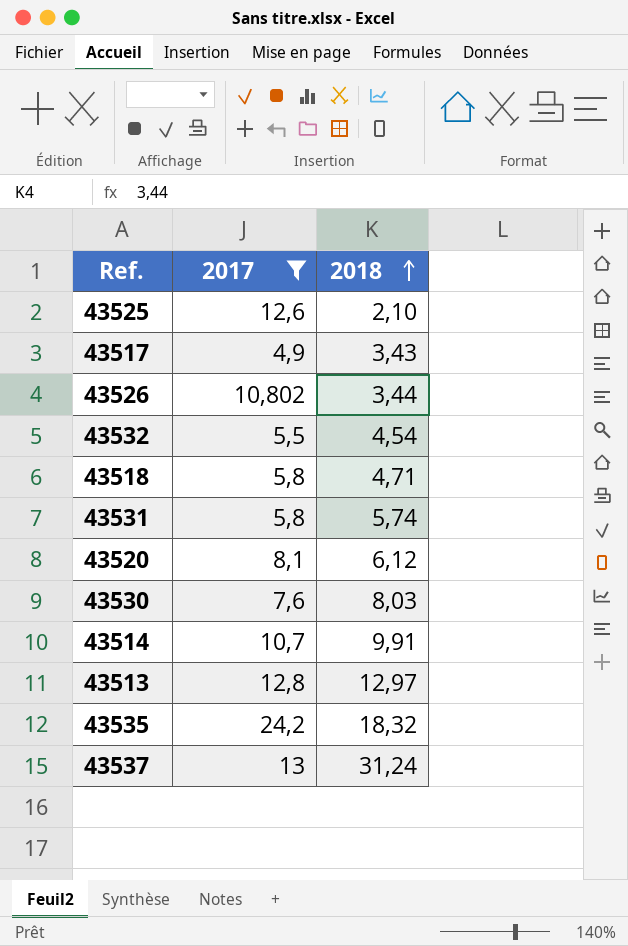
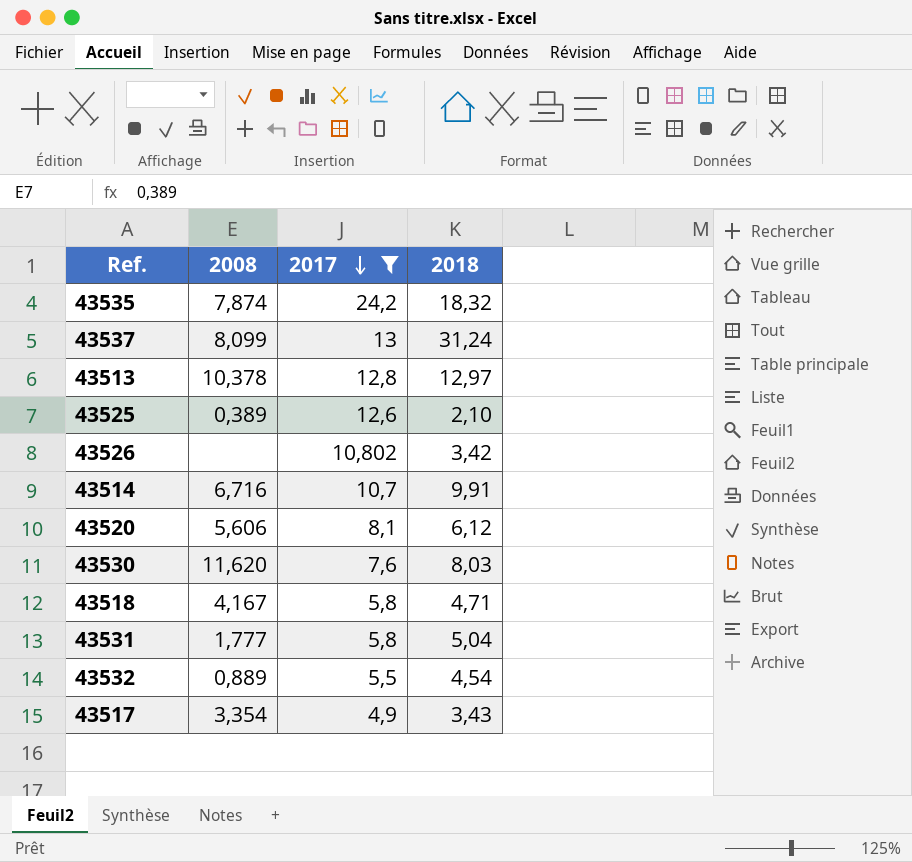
row order: 2018 ascending -> 2017 descending
column 2008 | position: none -> 2
43526 | 2018: 3,44 -> 3,42
43531 | 2018: 5,74 -> 5,04

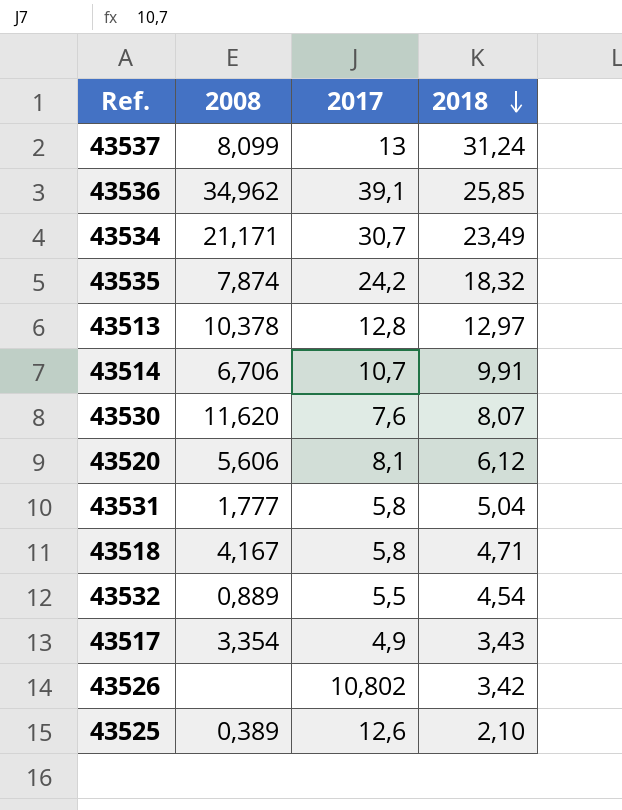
filter: 2017 <= 24,2 -> none
row order: 2017 descending -> 2018 descending
43514 | 2008: 6,716 -> 6,706
43530 | 2018: 8,03 -> 8,07

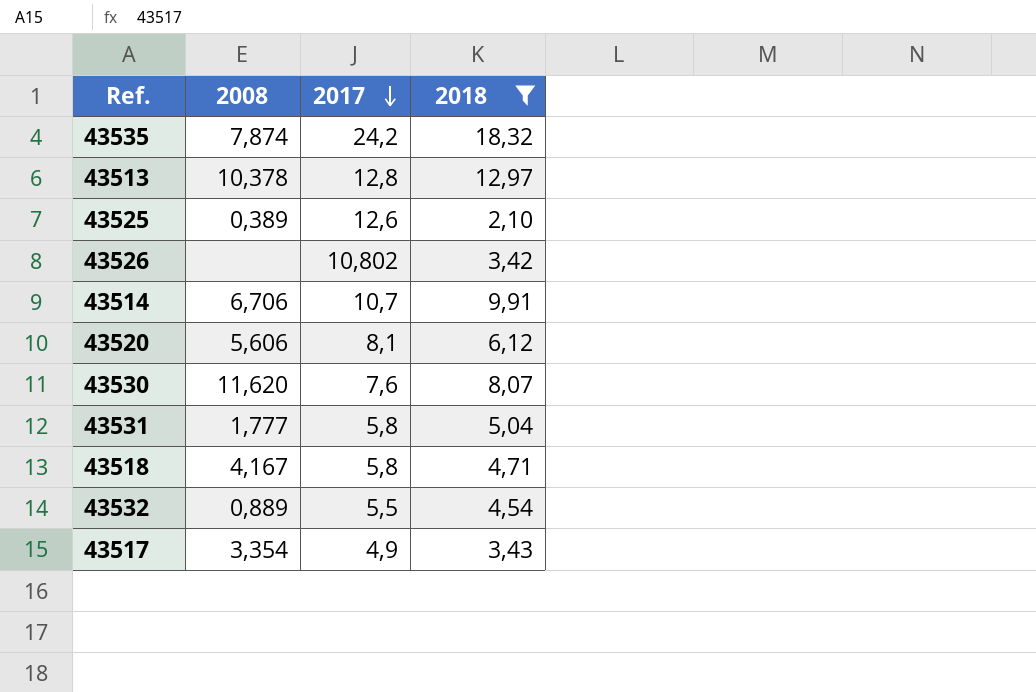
filter: none -> 2018 <= 18,32
row order: 2018 descending -> 2017 descending

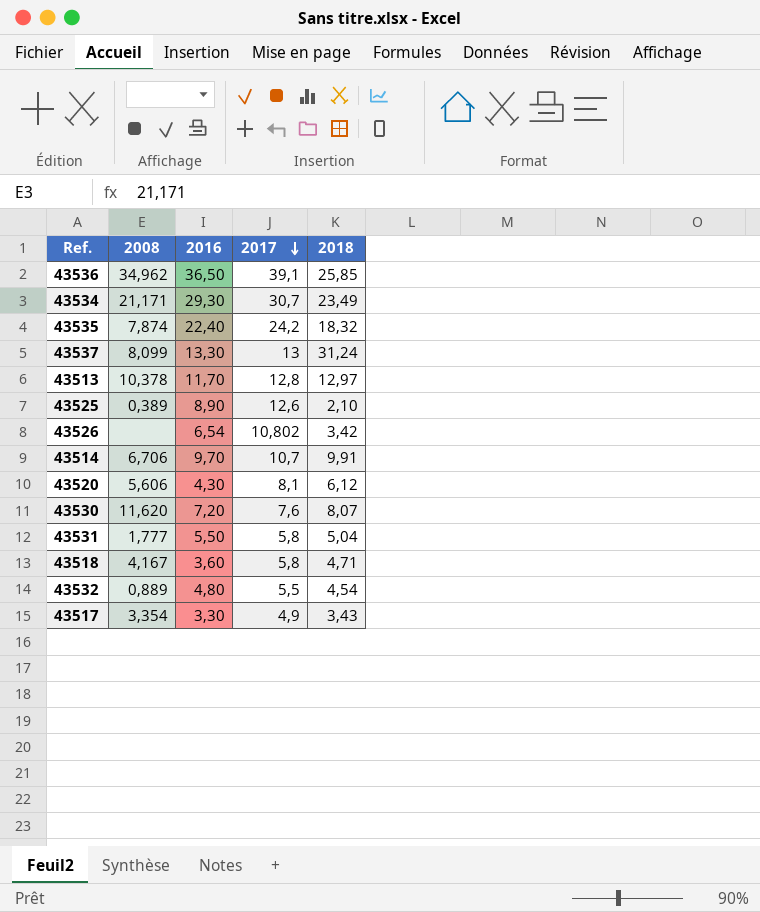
filter: 2018 <= 18,32 -> none
column 2016 | position: none -> 3

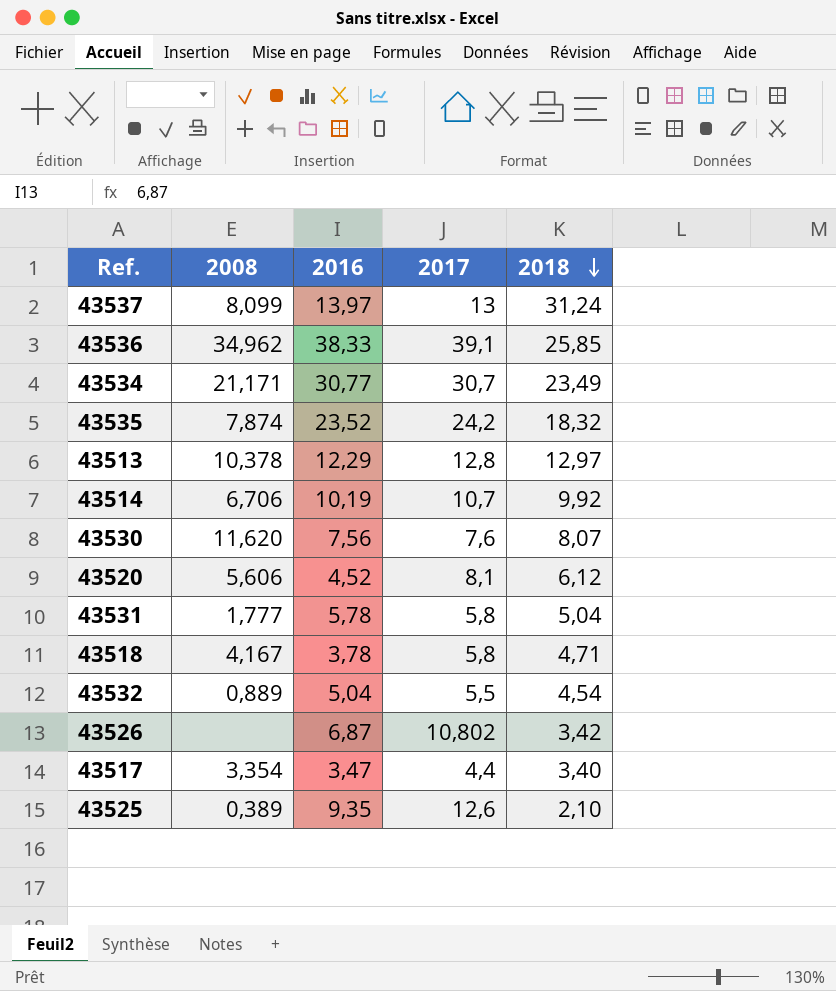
row order: 2017 descending -> 2018 descending
43537 | 2016: 13,30 -> 13,97
43536 | 2016: 36,50 -> 38,33
43534 | 2016: 29,30 -> 30,77
43535 | 2016: 22,40 -> 23,52
43513 | 2016: 11,70 -> 12,29
43514 | 2016: 9,70 -> 10,19
43514 | 2018: 9,91 -> 9,92
43530 | 2016: 7,20 -> 7,56
43520 | 2016: 4,30 -> 4,52
43531 | 2016: 5,50 -> 5,78
43518 | 2016: 3,60 -> 3,78
43532 | 2016: 4,80 -> 5,04
43526 | 2016: 6,54 -> 6,87
43517 | 2016: 3,30 -> 3,47
43517 | 2017: 4,9 -> 4,4
43517 | 2018: 3,43 -> 3,40
43525 | 2016: 8,90 -> 9,35

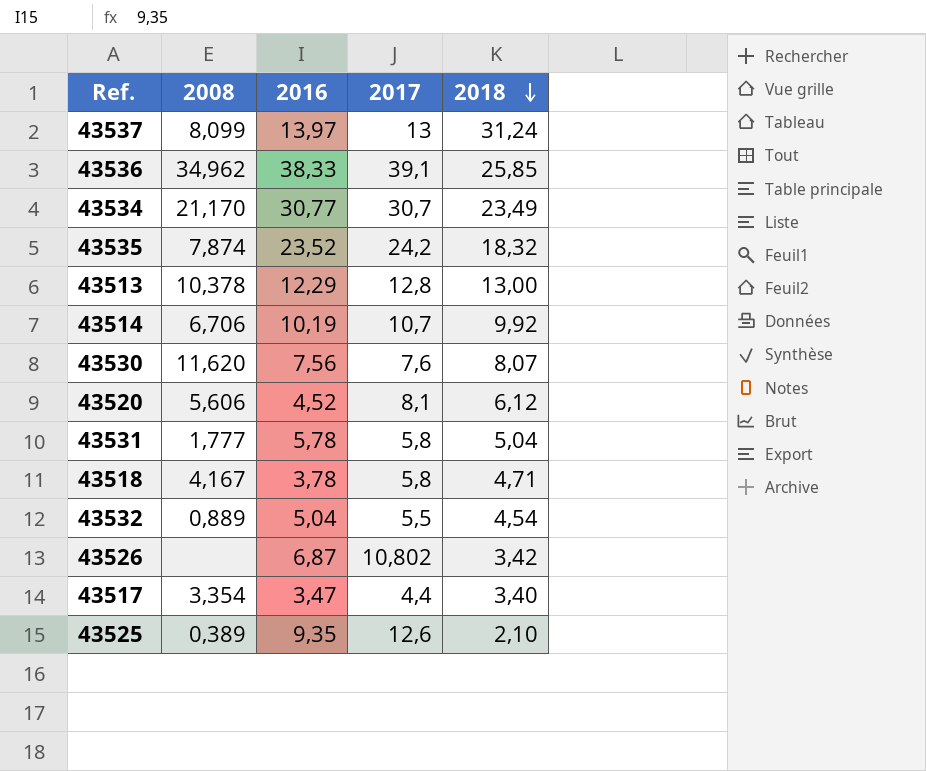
43534 | 2008: 21,171 -> 21,170
43513 | 2018: 12,97 -> 13,00

